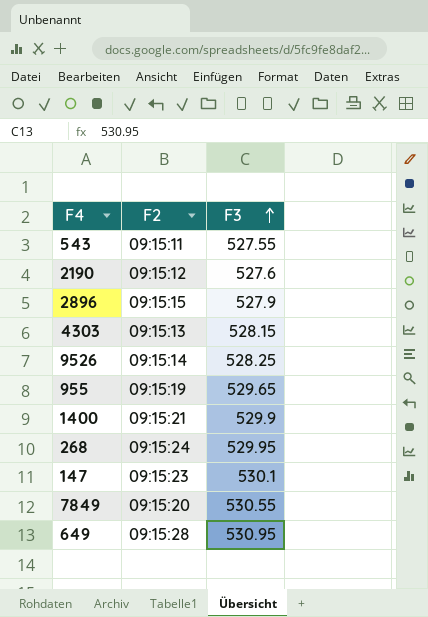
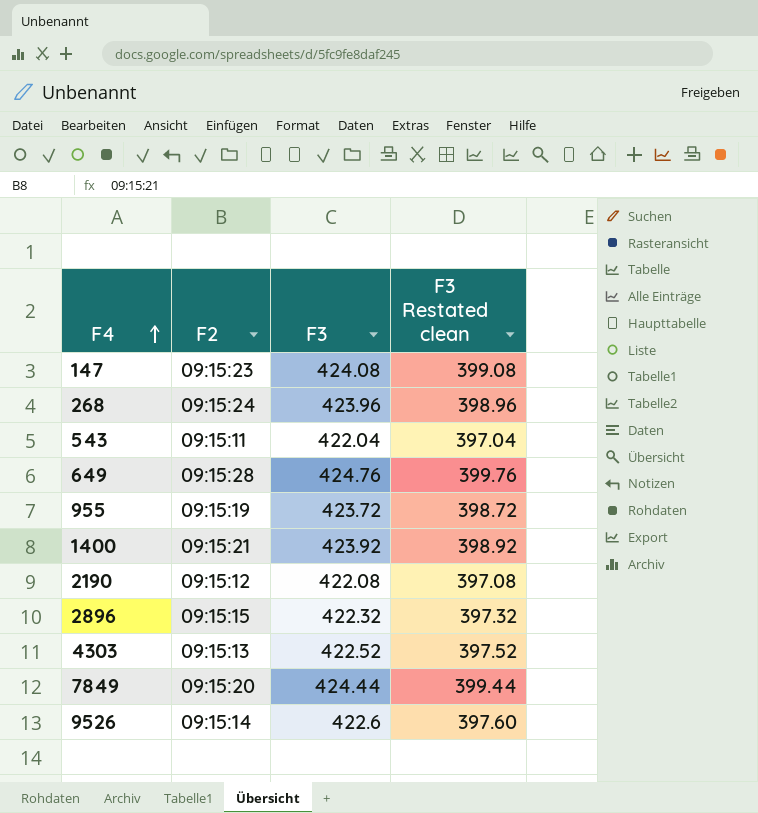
row order: F3 ascending -> F4 ascending
column F3 Restated clean | formula: none -> [F3] - 25
147 | F3: 530.1 -> 424.08
268 | F3: 529.95 -> 423.96
543 | F3: 527.55 -> 422.04
649 | F3: 530.95 -> 424.76
955 | F3: 529.65 -> 423.72
1400 | F3: 529.9 -> 423.92
2190 | F3: 527.6 -> 422.08
2896 | F3: 527.9 -> 422.32
4303 | F3: 528.15 -> 422.52
7849 | F3: 530.55 -> 424.44
9526 | F3: 528.25 -> 422.6

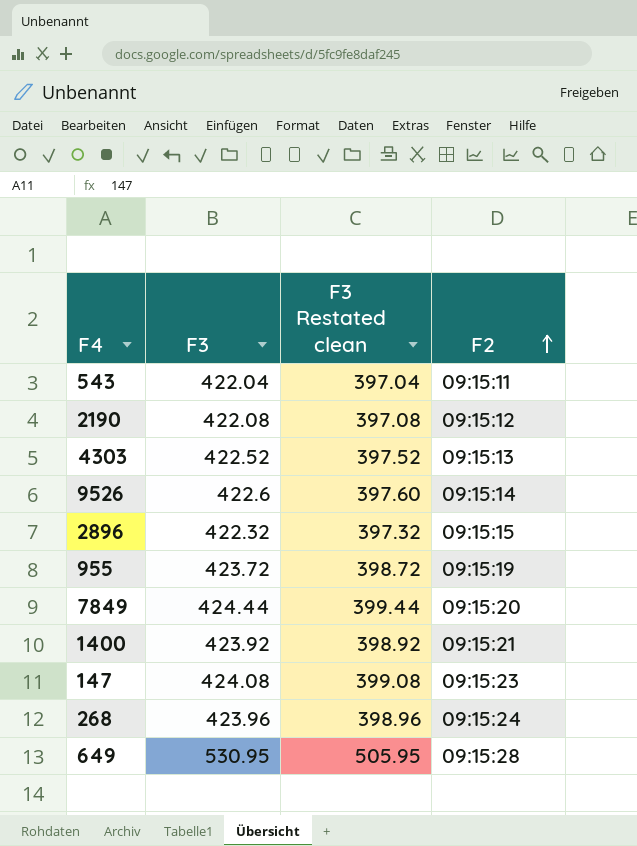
row order: F4 ascending -> F2 ascending
column F2 | position: 2 -> 4
649 | F3: 424.76 -> 530.95
649 | F3 Restated clean: 399.76 -> 505.95

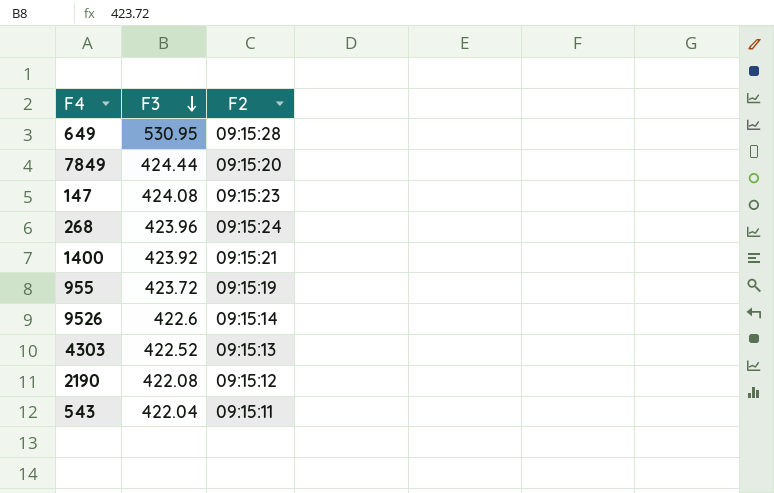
row order: F2 ascending -> F3 descending
column F3 Restated clean | formula: [F3] - 25 -> none
row 2896: 422.32 | 397.32 | 09:15:15 -> none

